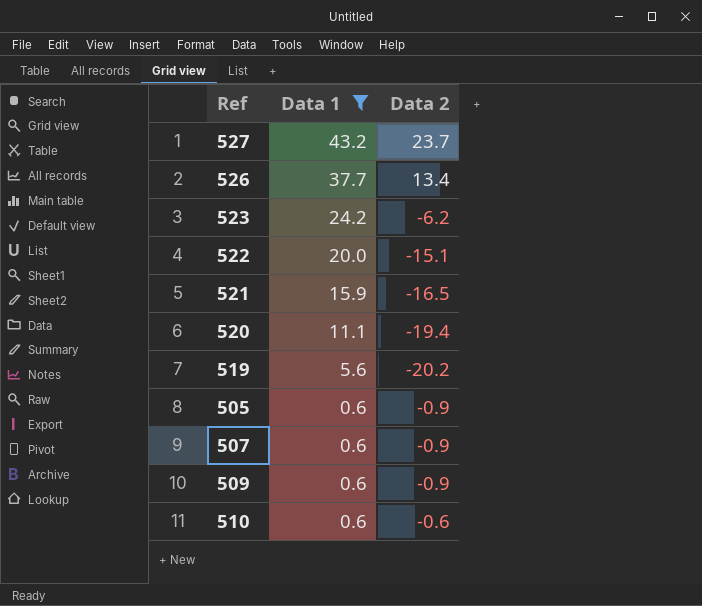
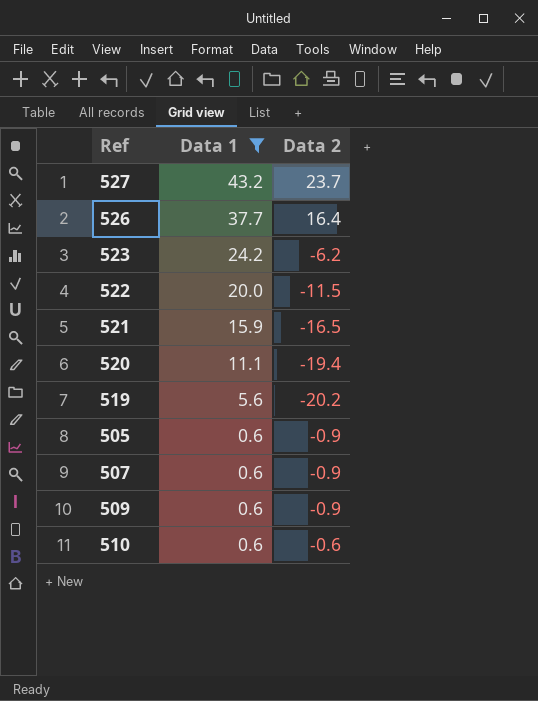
526 | Data 2: 13.4 -> 16.4
522 | Data 2: -15.1 -> -11.5

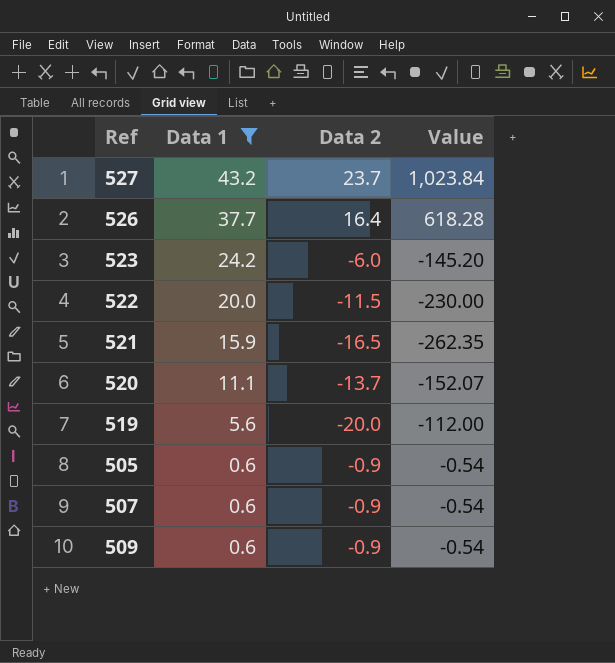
column Value | formula: none -> [Data 1] * [Data 2]
row 510: 0.6 | -0.6 -> none
523 | Data 2: -6.2 -> -6.0
520 | Data 2: -19.4 -> -13.7
519 | Data 2: -20.2 -> -20.0

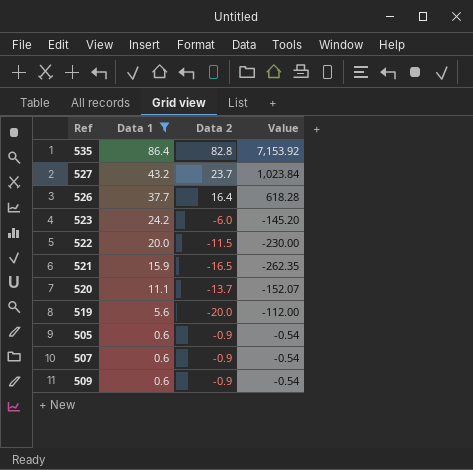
row 535: none -> 86.4 | 82.8 | 7,153.92

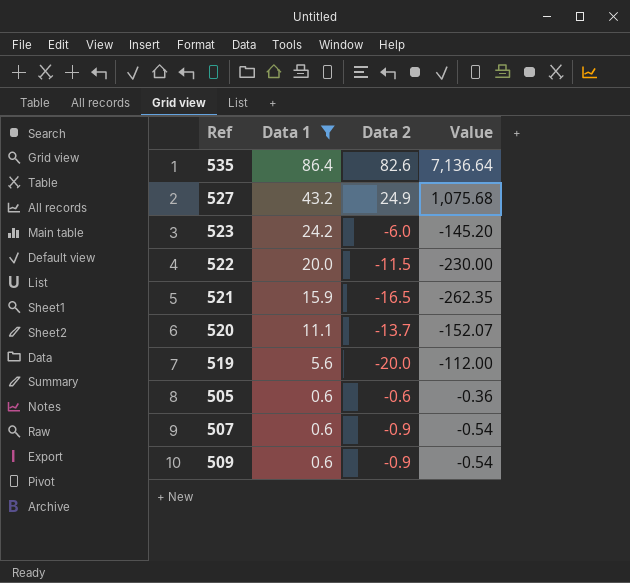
row 526: 37.7 | 16.4 | 618.28 -> none
535 | Data 2: 82.8 -> 82.6
535 | Value: 7,153.92 -> 7,136.64
527 | Data 2: 23.7 -> 24.9
527 | Value: 1,023.84 -> 1,075.68
505 | Data 2: -0.9 -> -0.6
505 | Value: -0.54 -> -0.36

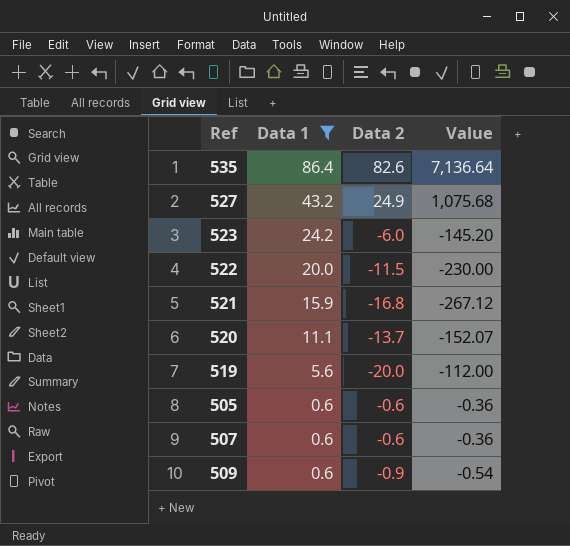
521 | Data 2: -16.5 -> -16.8
521 | Value: -262.35 -> -267.12
507 | Data 2: -0.9 -> -0.6
507 | Value: -0.54 -> -0.36

